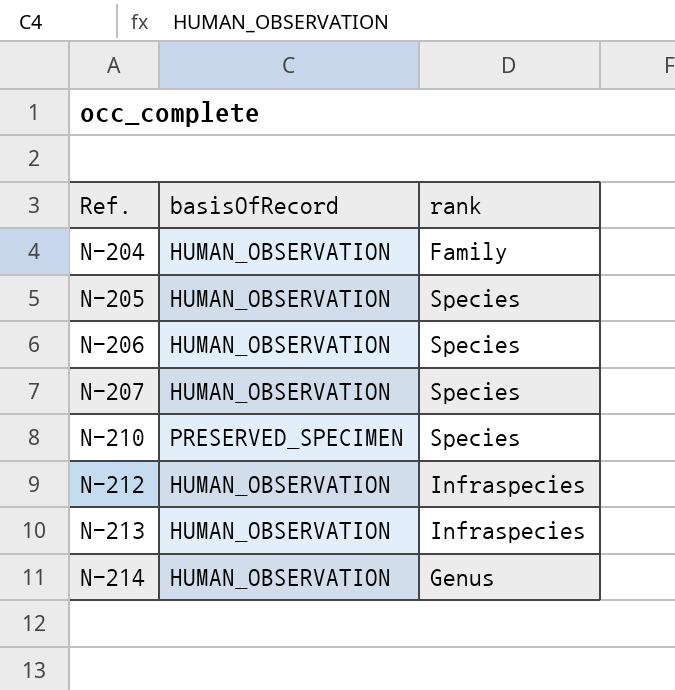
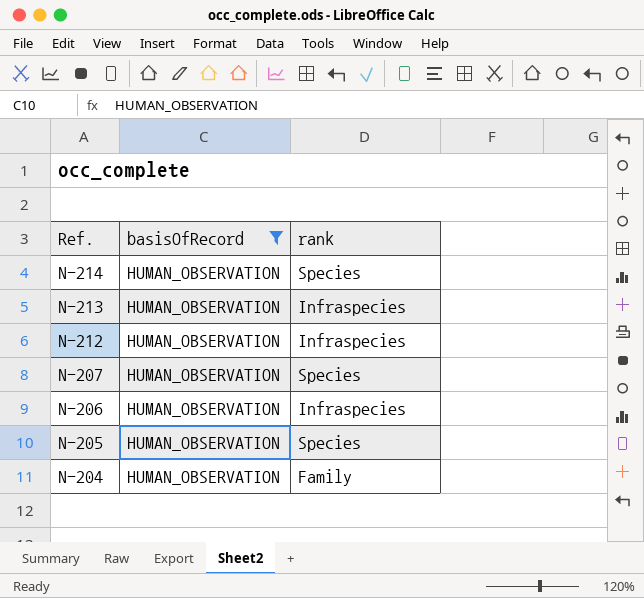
filter: none -> basisOfRecord = HUMAN_OBSERVATION
row order: Ref. ascending -> Ref. descending
N-214 | rank: Genus -> Species
N-206 | rank: Species -> Infraspecies

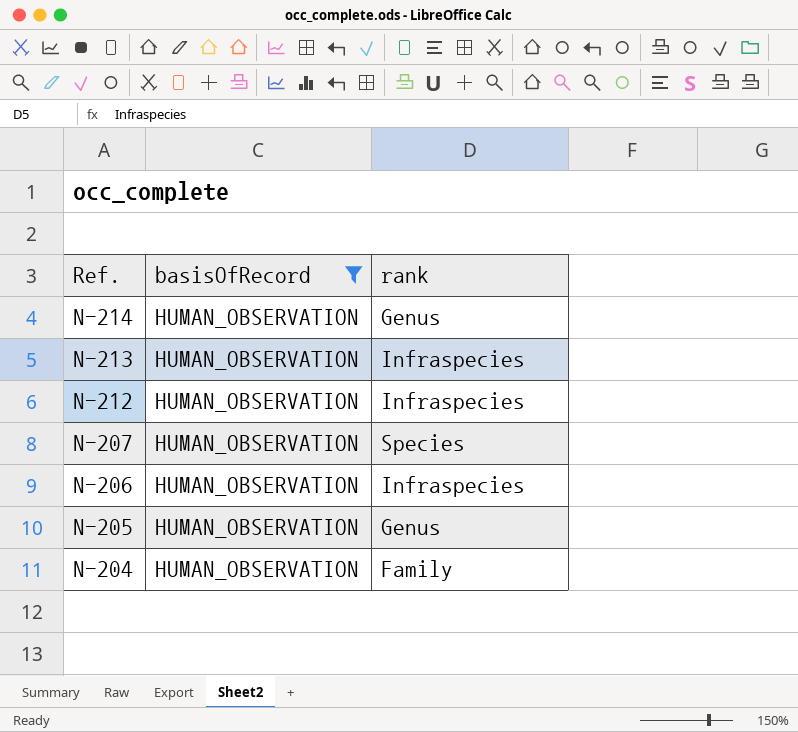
N-214 | rank: Species -> Genus
N-205 | rank: Species -> Genus

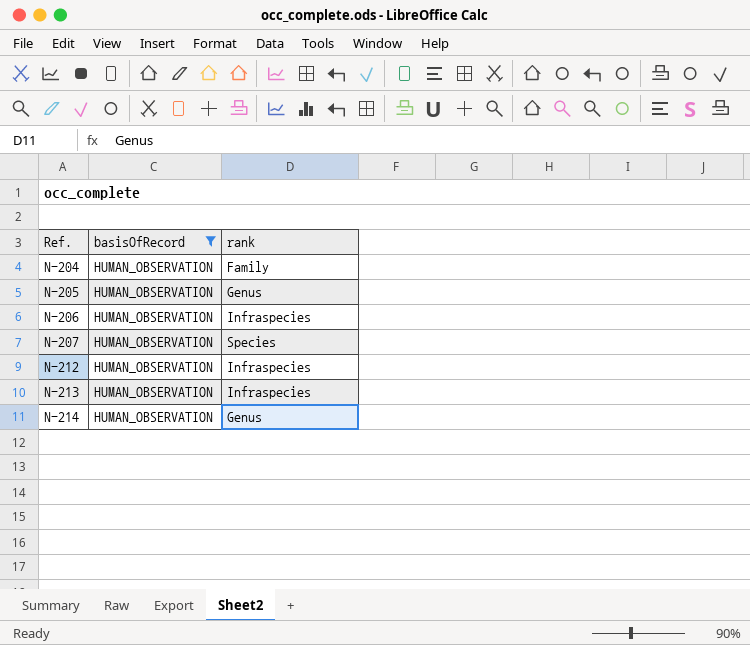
row order: Ref. descending -> Ref. ascending

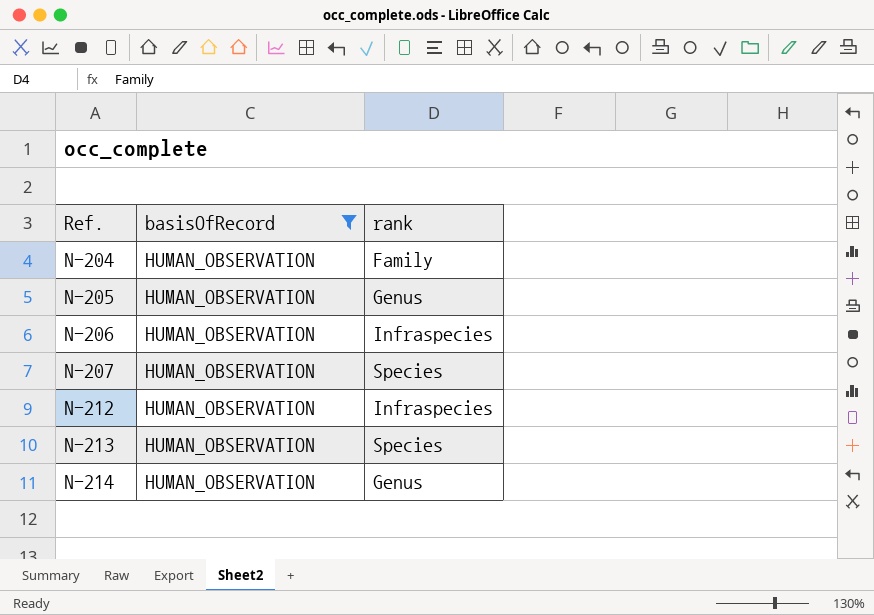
N-213 | rank: Infraspecies -> Species

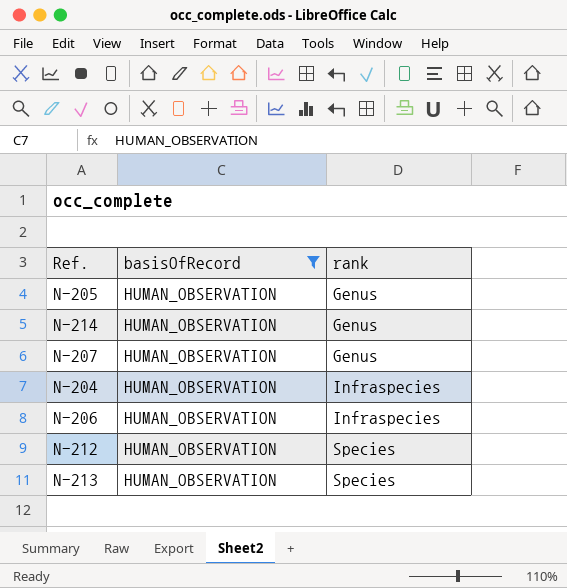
row order: Ref. ascending -> rank ascending
N-207 | rank: Species -> Genus
N-204 | rank: Family -> Infraspecies
N-212 | rank: Infraspecies -> Species

